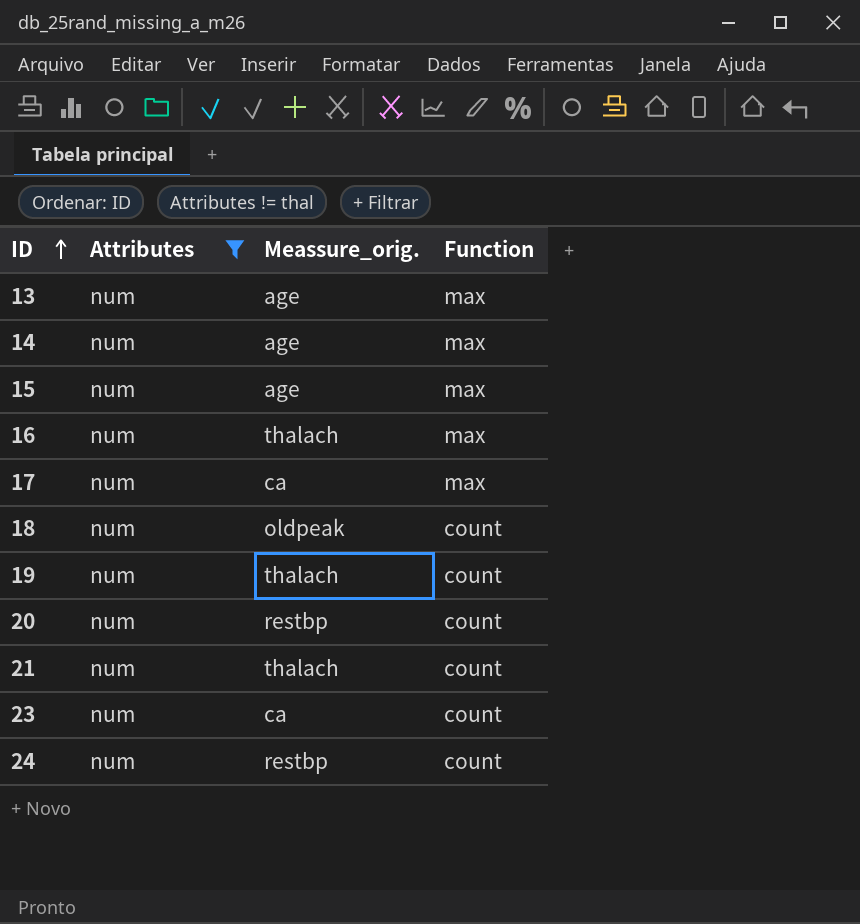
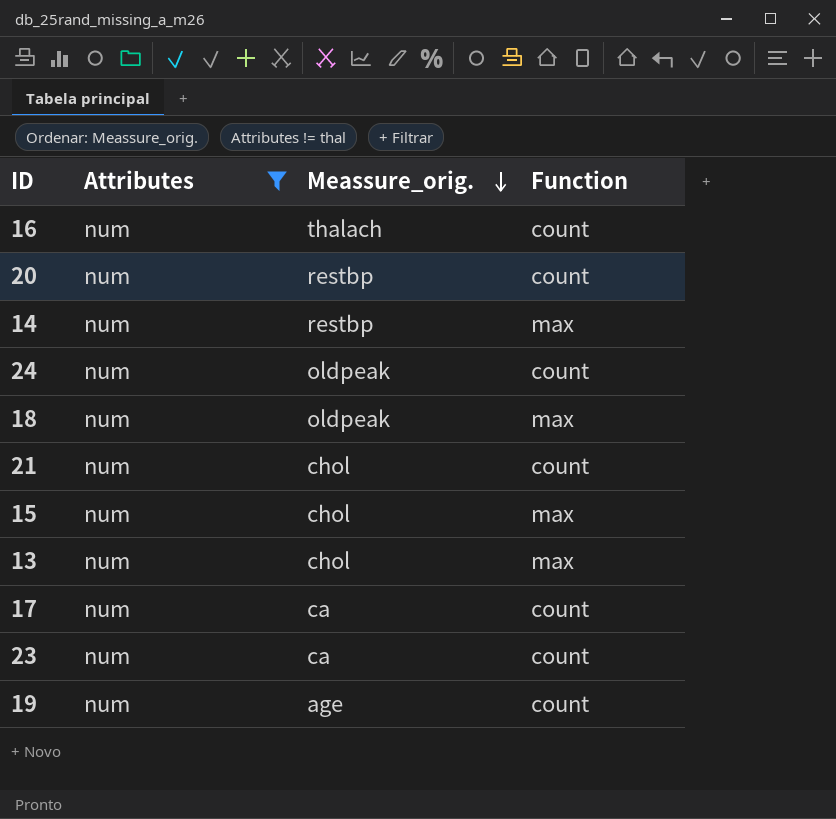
row order: ID ascending -> Meassure_orig. descending
16 | Function: max -> count
14 | Meassure_orig.: age -> restbp
24 | Meassure_orig.: restbp -> oldpeak
18 | Function: count -> max
21 | Meassure_orig.: thalach -> chol
15 | Meassure_orig.: age -> chol
13 | Meassure_orig.: age -> chol
17 | Function: max -> count
19 | Meassure_orig.: thalach -> age

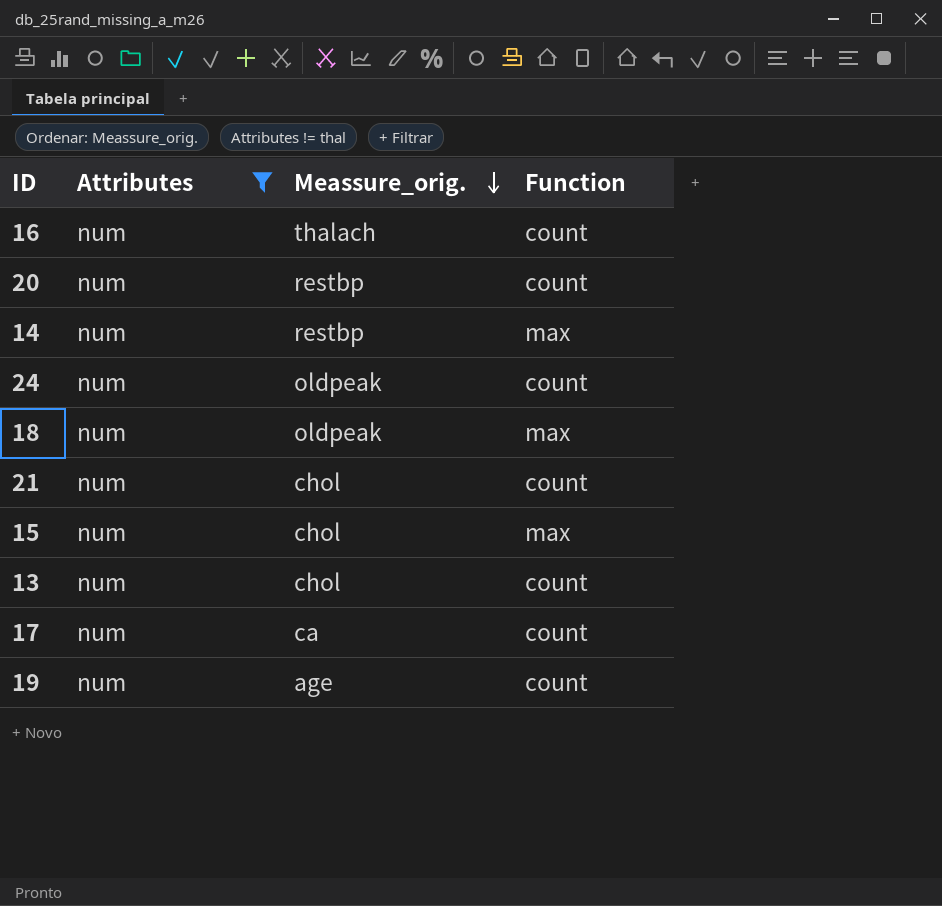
row 23: num | ca | count -> none
13 | Function: max -> count

